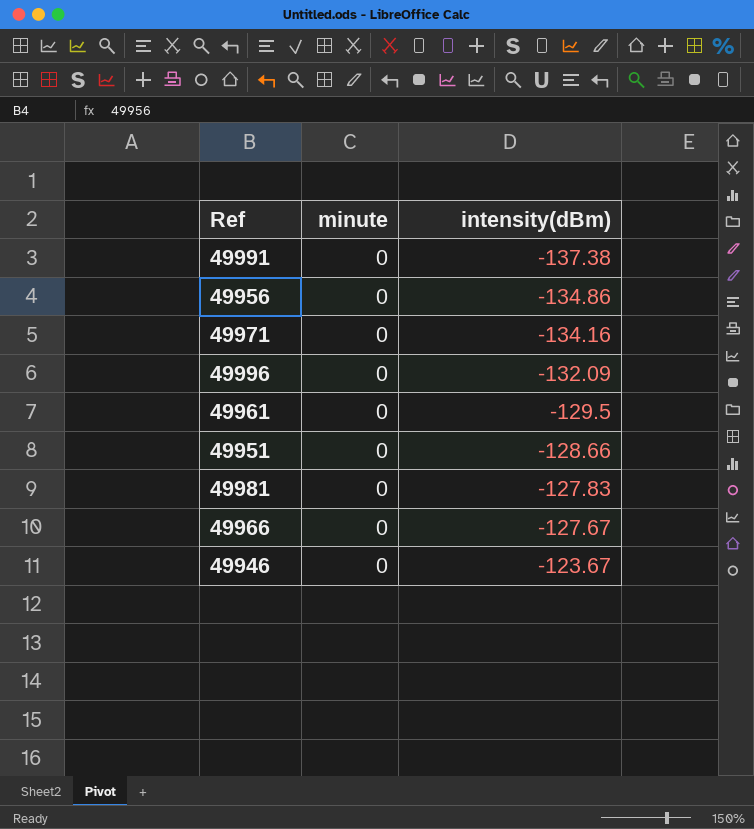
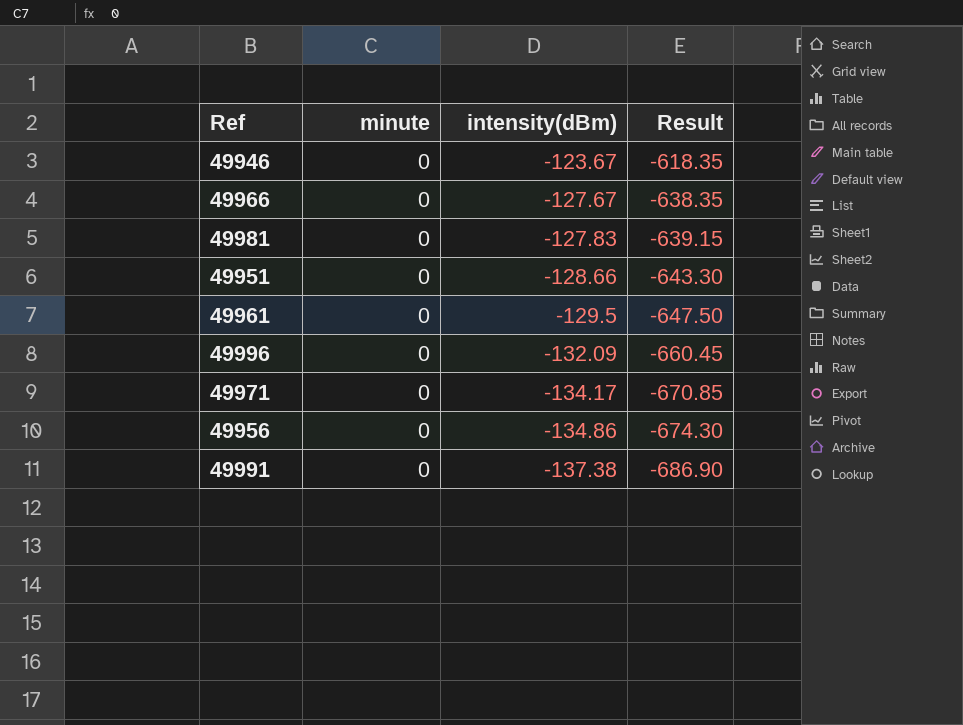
row order: intensity(dBm) ascending -> intensity(dBm) descending
column Result | formula: none -> [intensity(dBm)] * 5
49971 | intensity(dBm): -134.16 -> -134.17

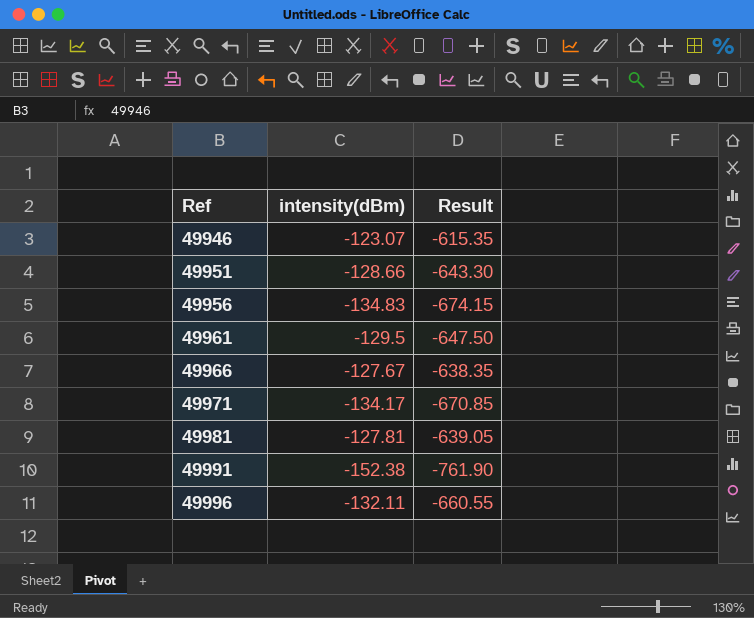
row order: intensity(dBm) descending -> Ref ascending
column minute | position: 2 -> none
49946 | intensity(dBm): -123.67 -> -123.07
49946 | Result: -618.35 -> -615.35
49956 | intensity(dBm): -134.86 -> -134.83
49956 | Result: -674.30 -> -674.15
49981 | intensity(dBm): -127.83 -> -127.81
49981 | Result: -639.15 -> -639.05
49991 | intensity(dBm): -137.38 -> -152.38
49991 | Result: -686.90 -> -761.90
49996 | intensity(dBm): -132.09 -> -132.11
49996 | Result: -660.45 -> -660.55

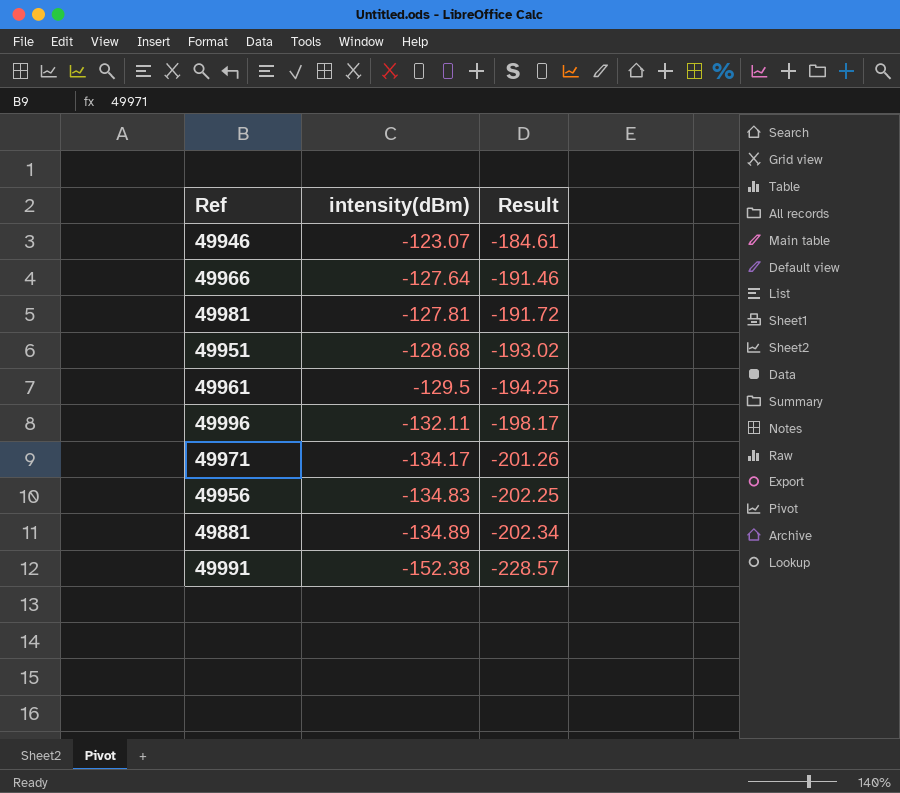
row order: Ref ascending -> intensity(dBm) descending
column Result | formula: [intensity(dBm)] * 5 -> [intensity(dBm)] * 1.5
49966 | intensity(dBm): -127.67 -> -127.64
49951 | intensity(dBm): -128.66 -> -128.68
row 49881: none -> -134.89 | -202.34

